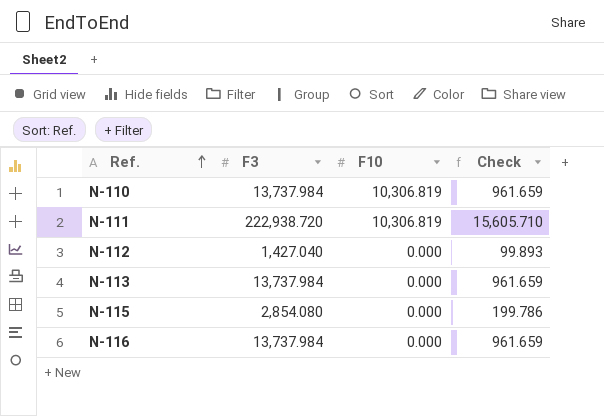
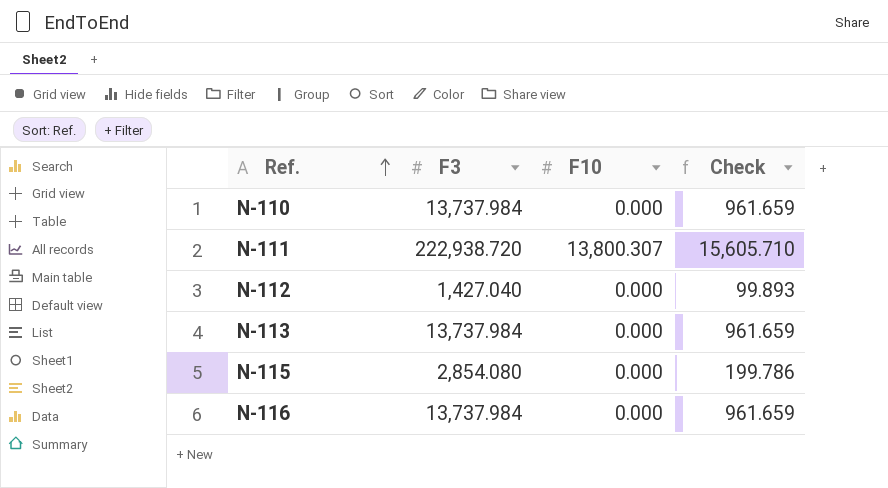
N-110 | F10: 10,306.819 -> 0.000
N-111 | F10: 10,306.819 -> 13,800.307

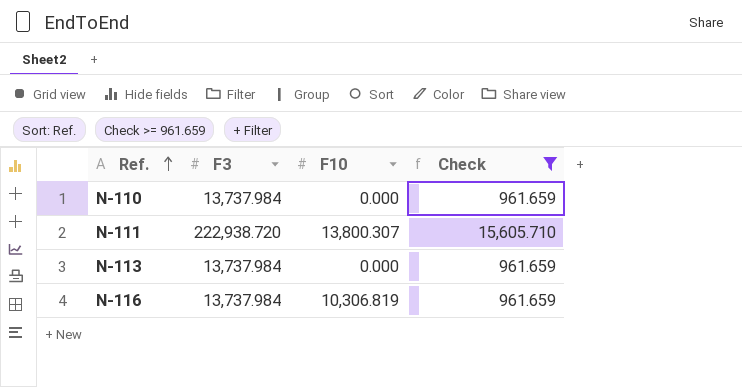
filter: none -> Check >= 961.659
N-116 | F10: 0.000 -> 10,306.819

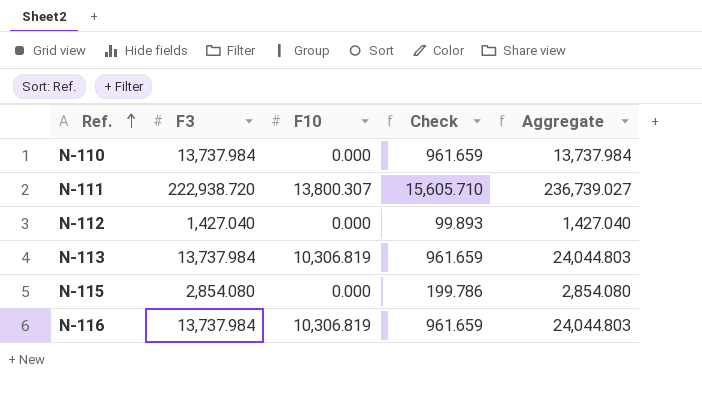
filter: Check >= 961.659 -> none
column Aggregate | formula: none -> [F3] + [F10]
N-113 | F10: 0.000 -> 10,306.819

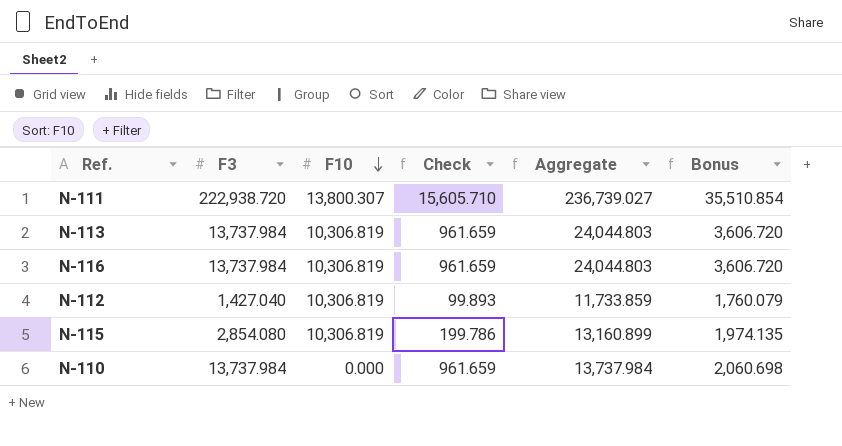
row order: Ref. ascending -> F10 descending
column Bonus | formula: none -> [Aggregate] * 0.15
N-112 | F10: 0.000 -> 10,306.819
N-112 | Aggregate: 1,427.040 -> 11,733.859
N-115 | F10: 0.000 -> 10,306.819
N-115 | Aggregate: 2,854.080 -> 13,160.899

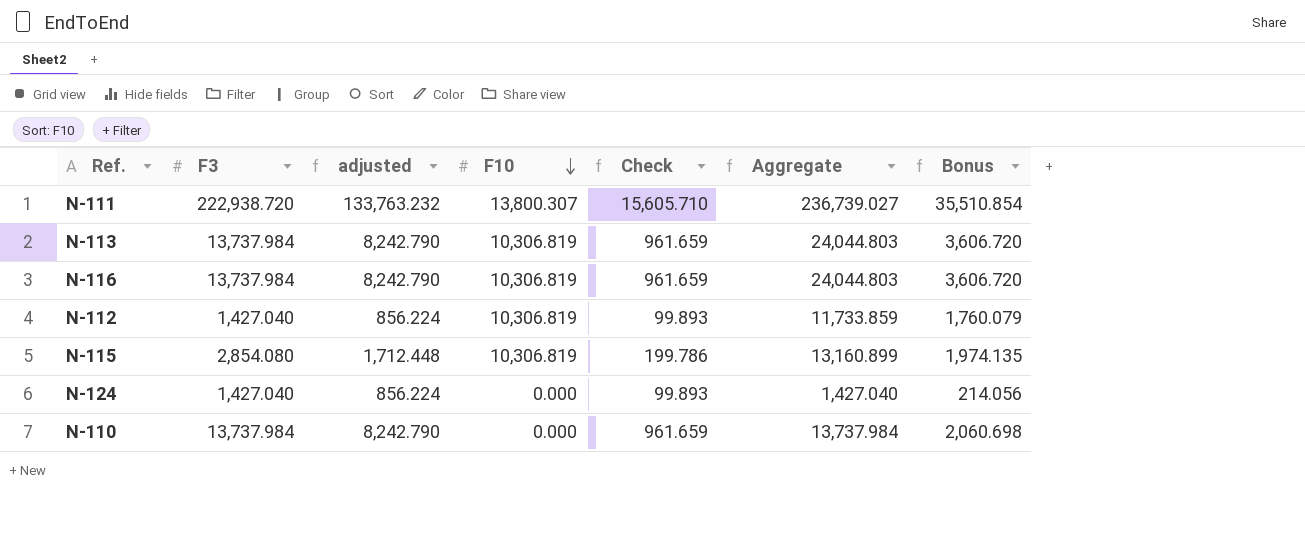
column adjusted | formula: none -> [F3] * 0.6
row N-124: none -> 1,427.040 | 856.224 | 0.000 | 99.893 | 1,427.040 | 214.056

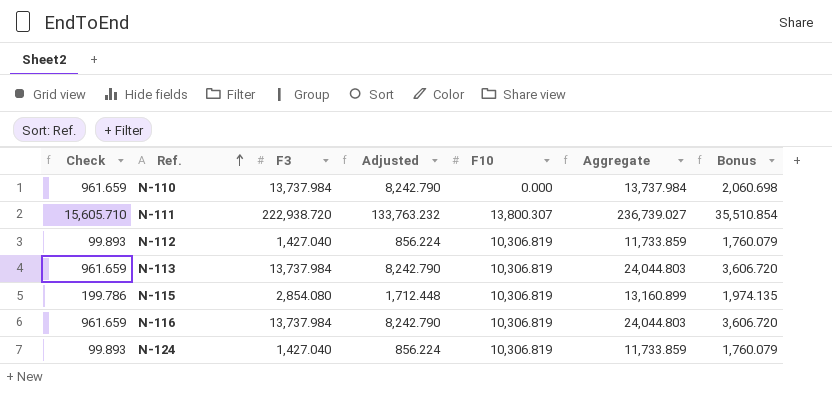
row order: F10 descending -> Ref. ascending
column Check | position: 5 -> 1
column name: adjusted -> Adjusted
N-124 | F10: 0.000 -> 10,306.819
N-124 | Aggregate: 1,427.040 -> 11,733.859
N-124 | Bonus: 214.056 -> 1,760.079

